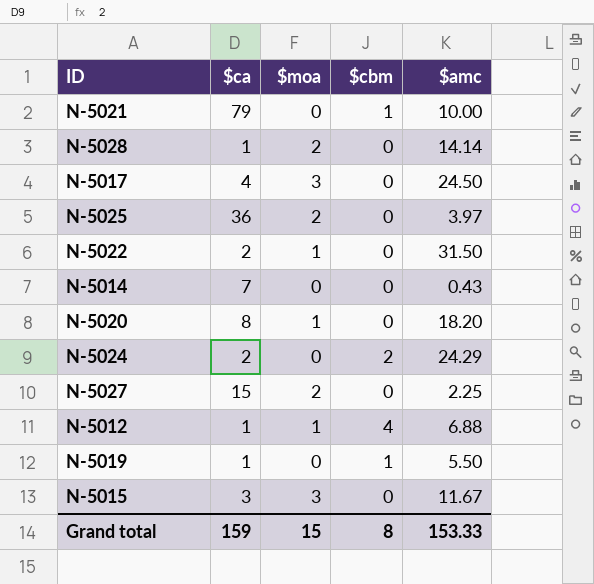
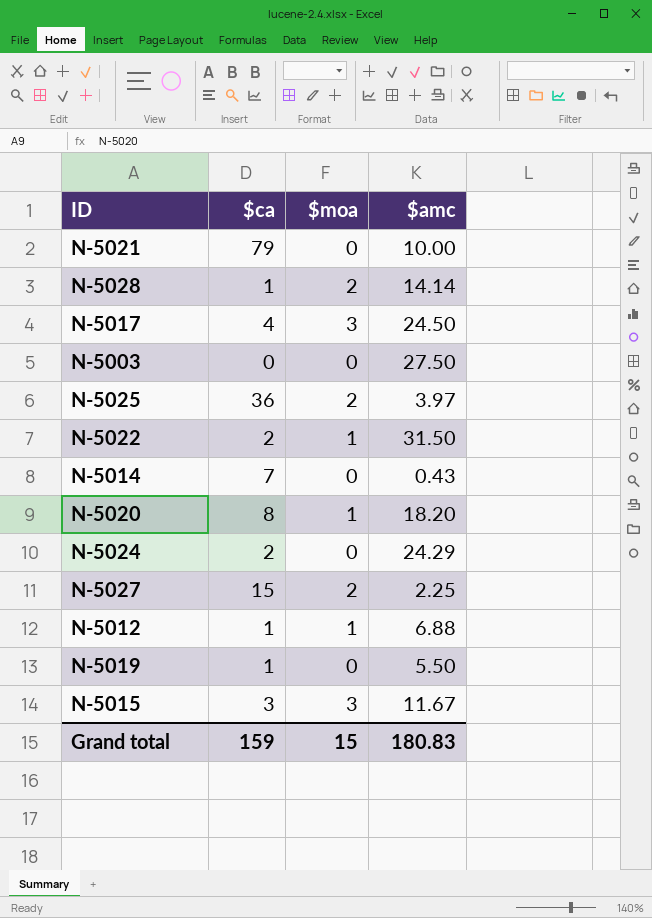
column $cbm | position: 4 -> none
row N-5003: none -> 0 | 0 | 27.50
Grand total | $amc: 153.33 -> 180.83

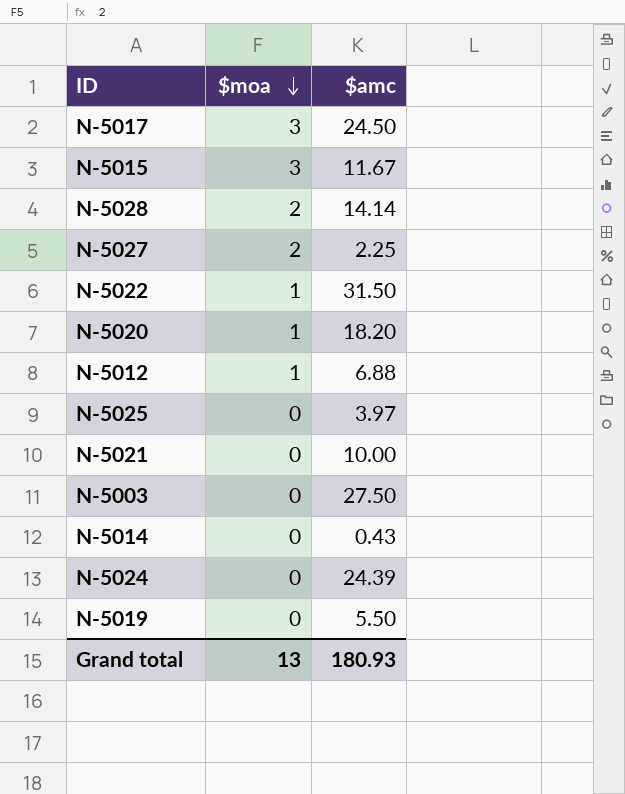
row order: none -> $moa descending
column $ca | position: 2 -> none
N-5025 | $moa: 2 -> 0
N-5024 | $amc: 24.29 -> 24.39
Grand total | $moa: 15 -> 13
Grand total | $amc: 180.83 -> 180.93

